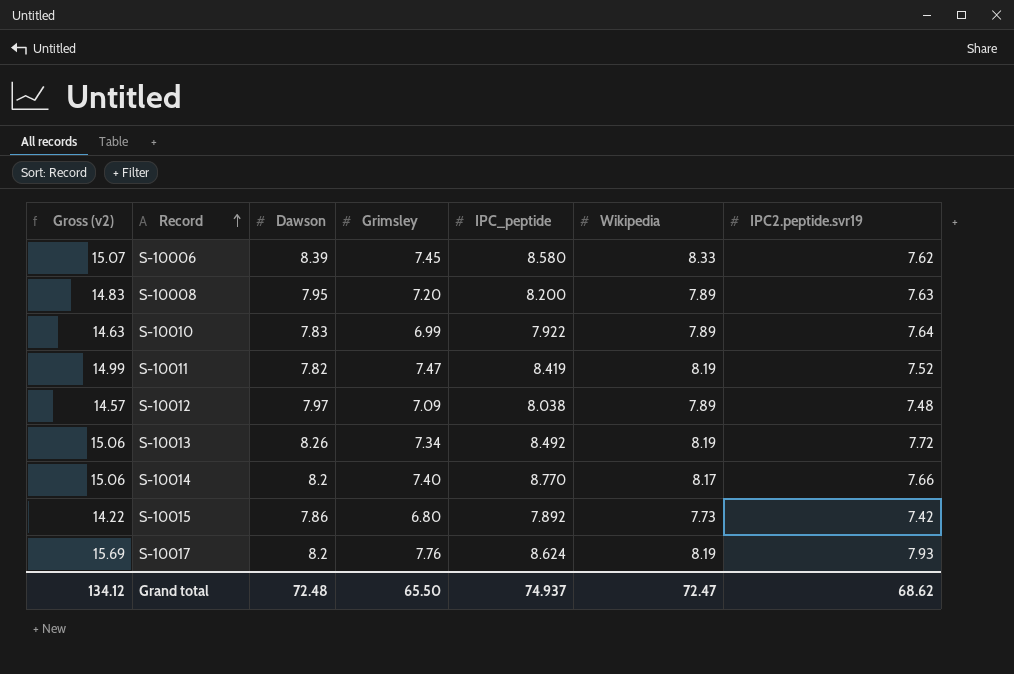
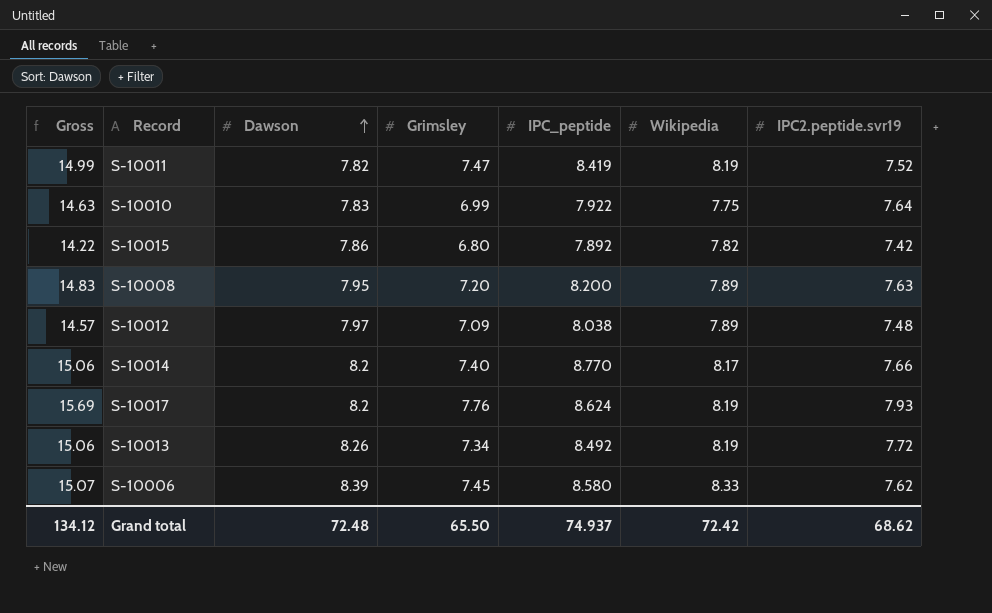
row order: Record ascending -> Dawson ascending
column name: Gross (v2) -> Gross
S-10010 | Wikipedia: 7.89 -> 7.75
S-10015 | Wikipedia: 7.73 -> 7.82
Grand total | Wikipedia: 72.47 -> 72.42

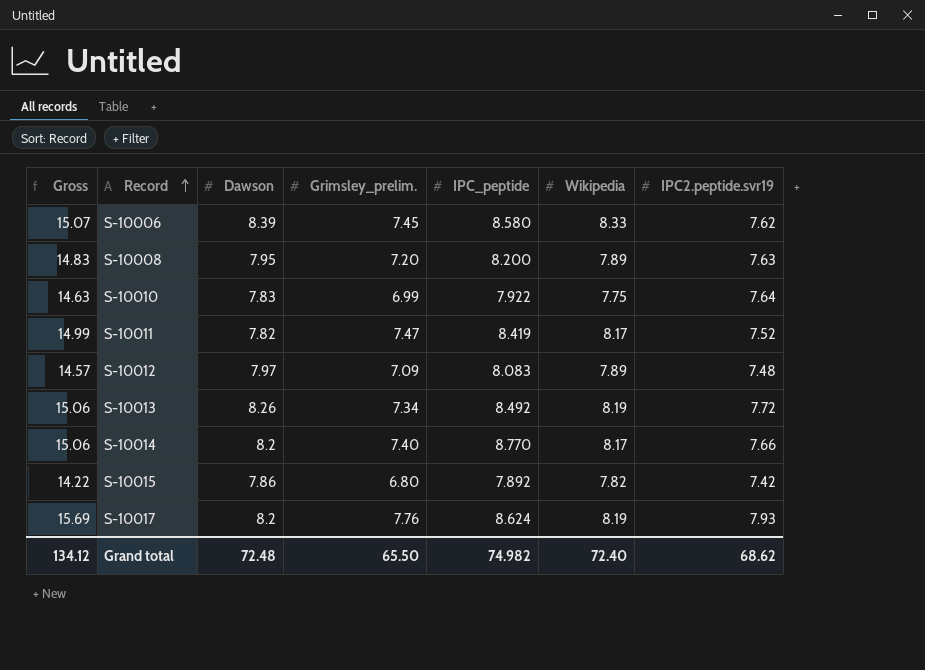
row order: Dawson ascending -> Record ascending
column name: Grimsley -> Grimsley_prelim.
S-10011 | Wikipedia: 8.19 -> 8.17
S-10012 | IPC_peptide: 8.038 -> 8.083
Grand total | IPC_peptide: 74.937 -> 74.982
Grand total | Wikipedia: 72.42 -> 72.40

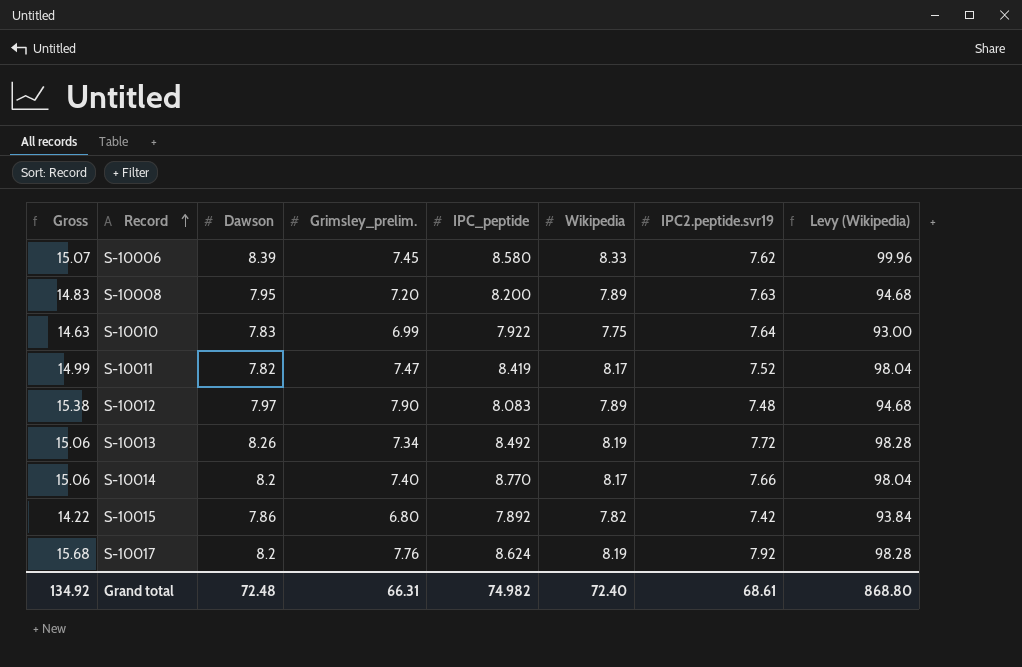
column Levy (Wikipedia) | formula: none -> [Wikipedia] * 12
S-10012 | Gross: 14.57 -> 15.38
S-10012 | Grimsley_prelim.: 7.09 -> 7.90
S-10017 | Gross: 15.69 -> 15.68
S-10017 | IPC2.peptide.svr19: 7.93 -> 7.92
Grand total | Gross: 134.12 -> 134.92
Grand total | Grimsley_prelim.: 65.50 -> 66.31
Grand total | IPC2.peptide.svr19: 68.62 -> 68.61

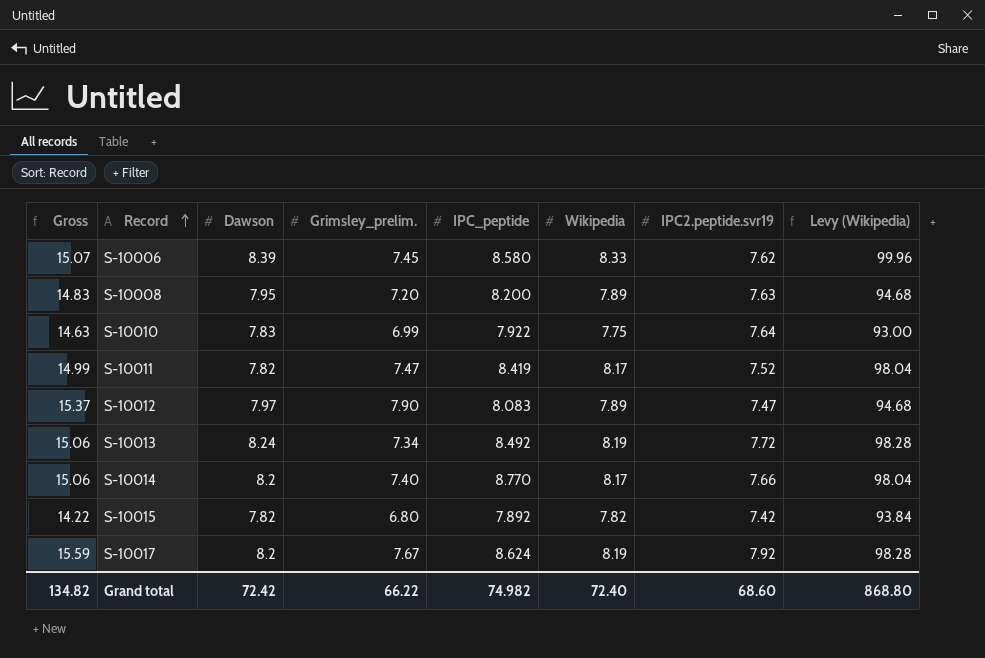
S-10012 | Gross: 15.38 -> 15.37
S-10012 | IPC2.peptide.svr19: 7.48 -> 7.47
S-10013 | Dawson: 8.26 -> 8.24
S-10015 | Dawson: 7.86 -> 7.82
S-10017 | Gross: 15.68 -> 15.59
S-10017 | Grimsley_prelim.: 7.76 -> 7.67
Grand total | Gross: 134.92 -> 134.82
Grand total | Dawson: 72.48 -> 72.42
Grand total | Grimsley_prelim.: 66.31 -> 66.22
Grand total | IPC2.peptide.svr19: 68.61 -> 68.60

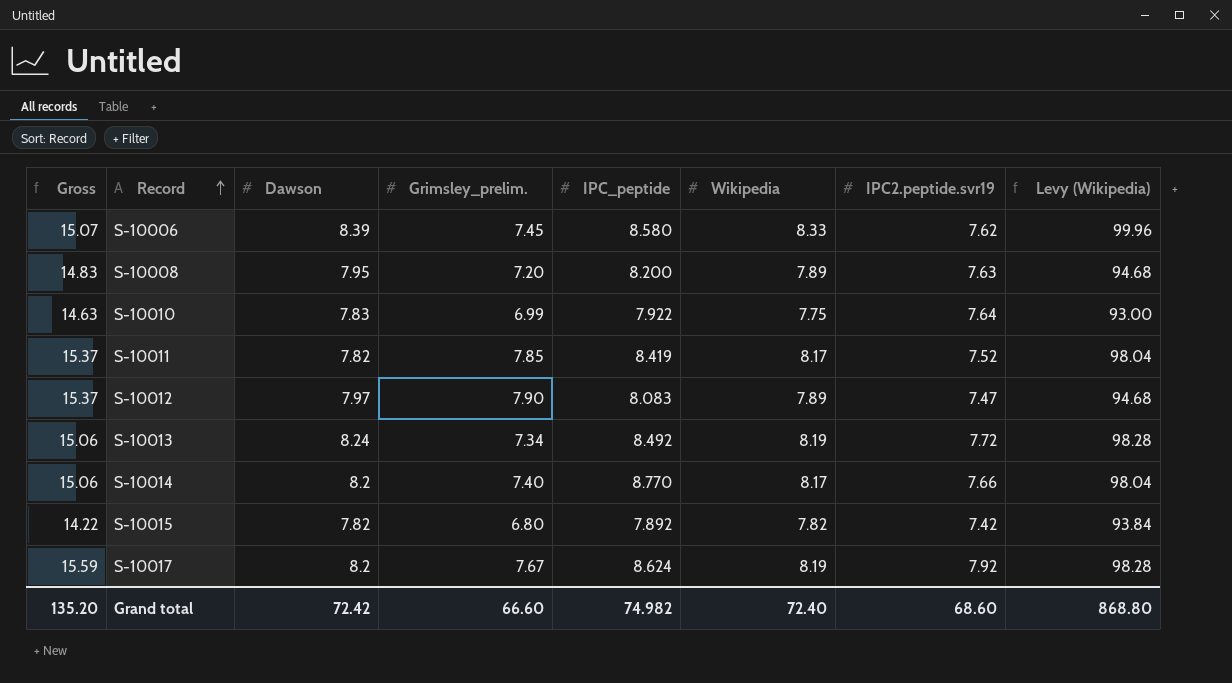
S-10011 | Gross: 14.99 -> 15.37
S-10011 | Grimsley_prelim.: 7.47 -> 7.85
Grand total | Gross: 134.82 -> 135.20
Grand total | Grimsley_prelim.: 66.22 -> 66.60

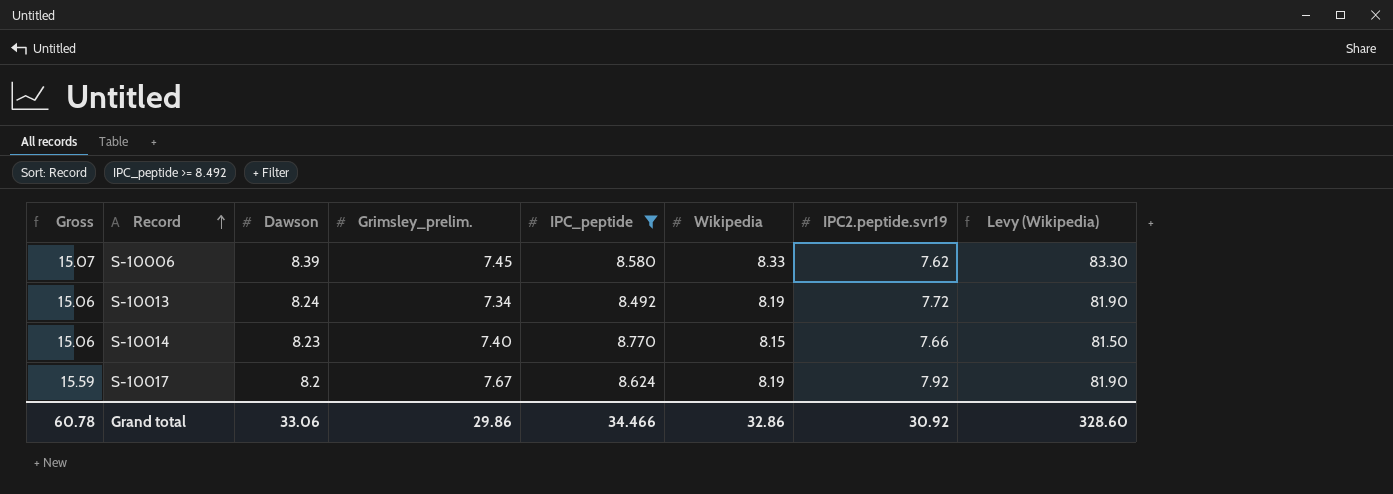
filter: none -> IPC_peptide >= 8.492
column Levy (Wikipedia) | formula: [Wikipedia] * 12 -> [Wikipedia] * 10
S-10014 | Dawson: 8.2 -> 8.23
S-10014 | Wikipedia: 8.17 -> 8.15
Grand total | Gross: 135.20 -> 60.78
Grand total | Dawson: 72.42 -> 33.06
Grand total | Grimsley_prelim.: 66.60 -> 29.86
Grand total | IPC_peptide: 74.982 -> 34.466
Grand total | Wikipedia: 72.40 -> 32.86
Grand total | IPC2.peptide.svr19: 68.60 -> 30.92
Grand total | Levy (Wikipedia): 868.80 -> 328.60

